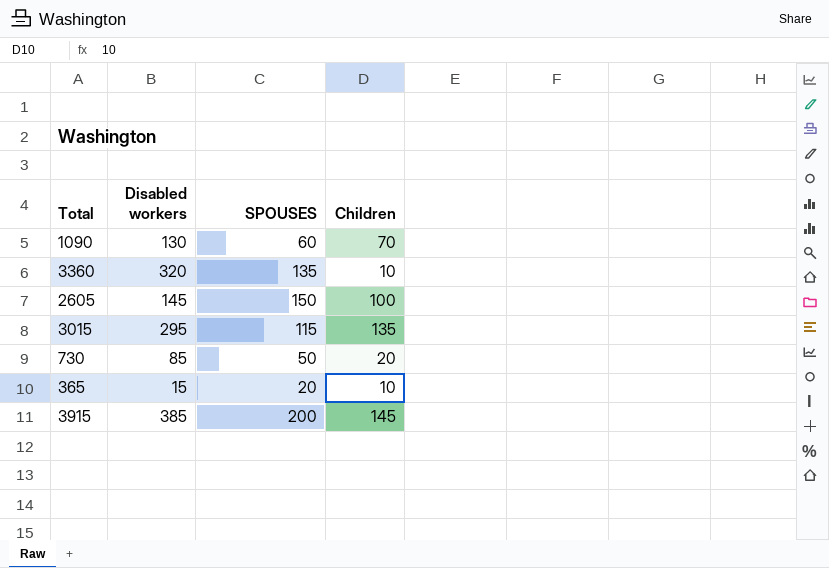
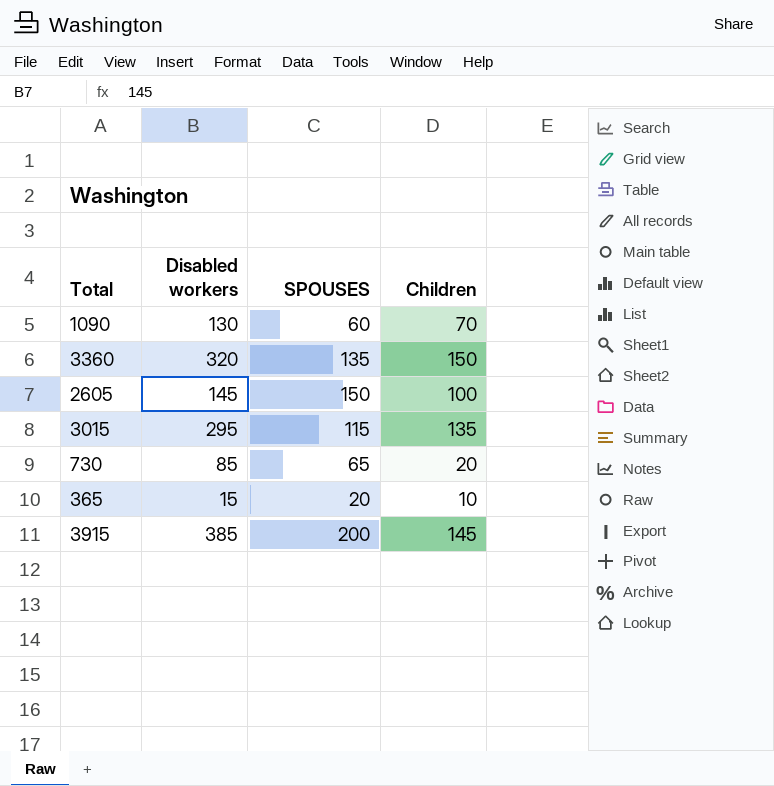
3360 | Children: 10 -> 150
730 | SPOUSES: 50 -> 65

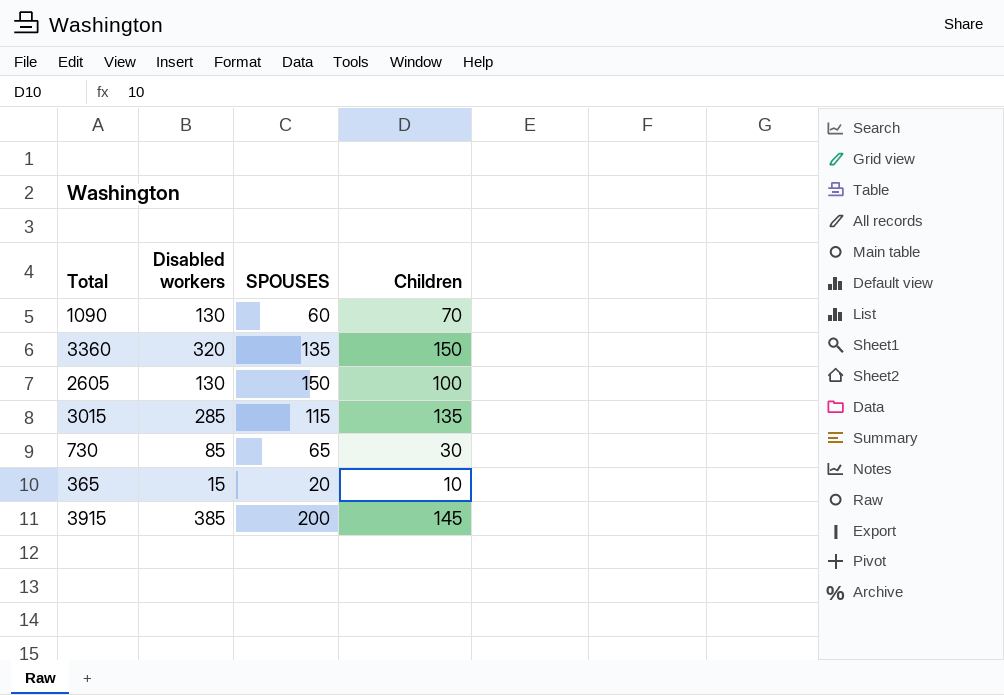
2605 | Disabled workers: 145 -> 130
3015 | Disabled workers: 295 -> 285
730 | Children: 20 -> 30

